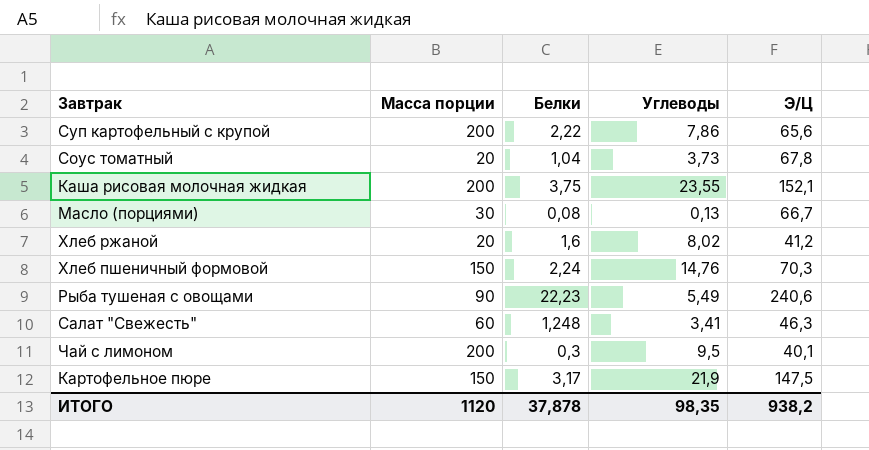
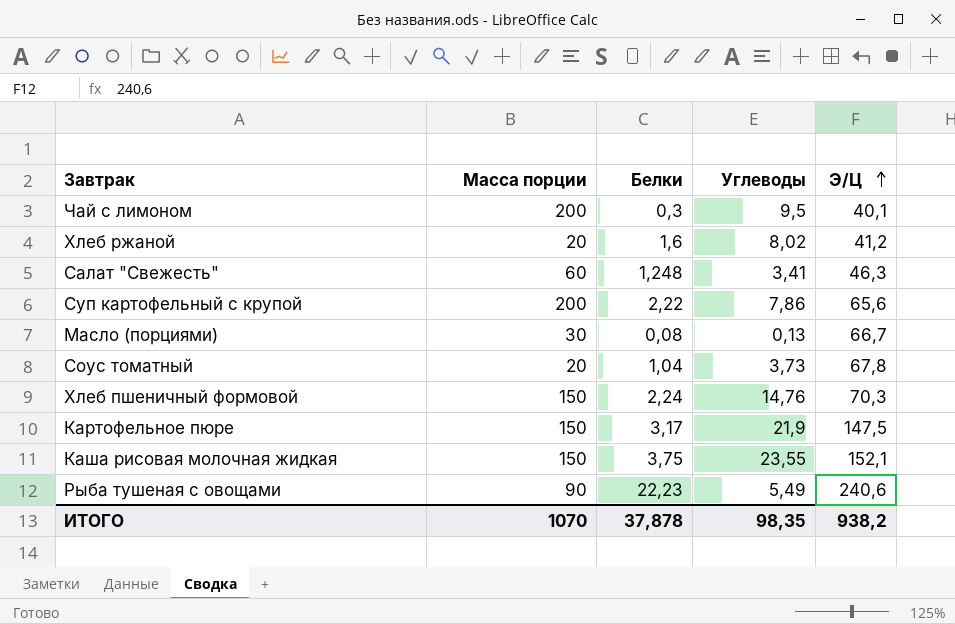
row order: none -> Э/Ц ascending
Каша рисовая молочная жидкая | Масса порции: 200 -> 150
ИТОГО | Масса порции: 1120 -> 1070

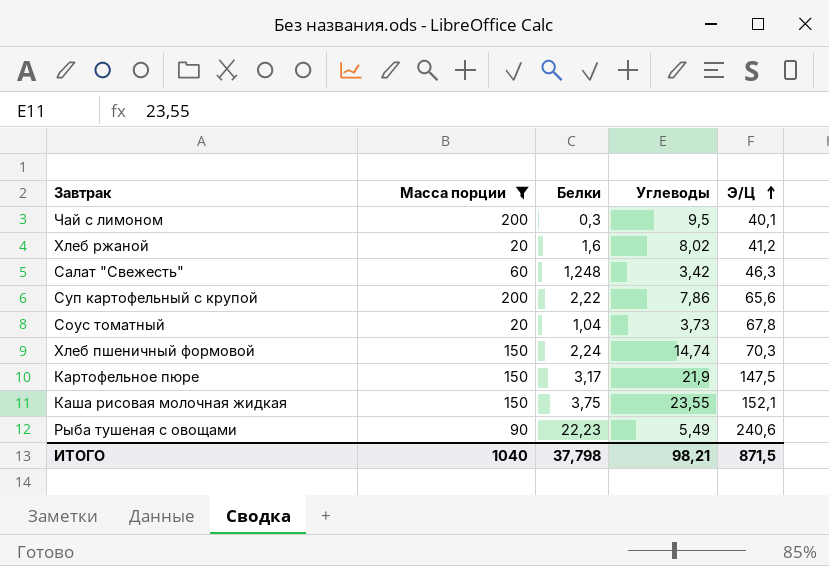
filter: none -> Масса порции != 30
Салат "Свежесть" | Углеводы: 3,41 -> 3,42
Хлеб пшеничный формовой | Углеводы: 14,76 -> 14,74
ИТОГО | Масса порции: 1070 -> 1040
ИТОГО | Белки: 37,878 -> 37,798
ИТОГО | Углеводы: 98,35 -> 98,21
ИТОГО | Э/Ц: 938,2 -> 871,5

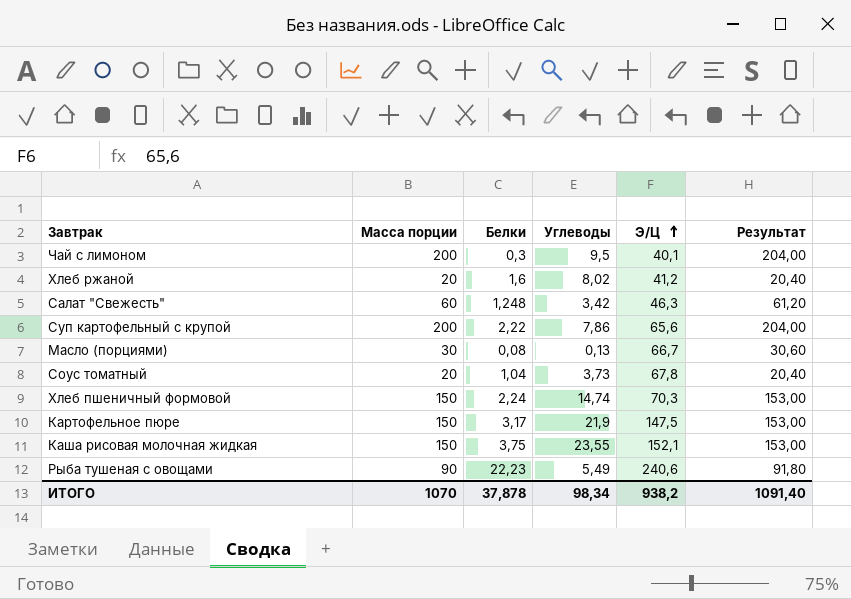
filter: Масса порции != 30 -> none
column Результат | formula: none -> [Масса порции] * 1,02
ИТОГО | Масса порции: 1040 -> 1070
ИТОГО | Белки: 37,798 -> 37,878
ИТОГО | Углеводы: 98,21 -> 98,34
ИТОГО | Э/Ц: 871,5 -> 938,2

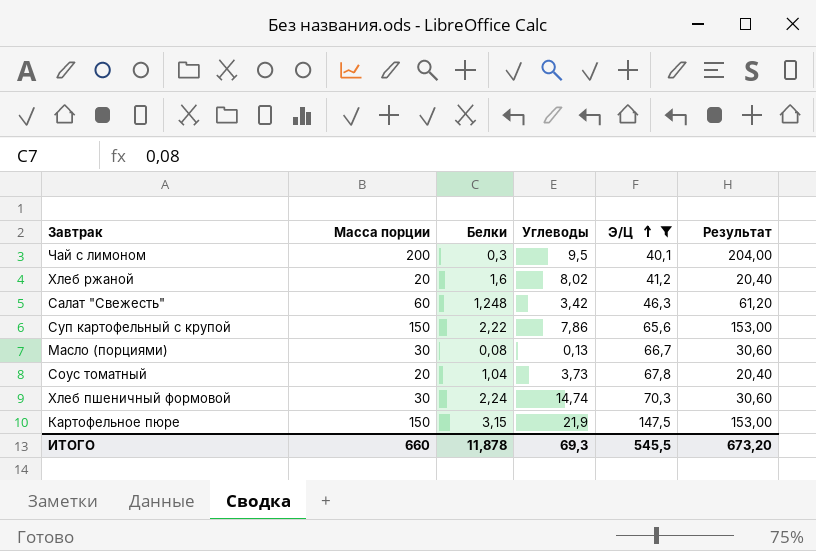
filter: none -> Э/Ц <= 147,5
Суп картофельный с крупой | Масса порции: 200 -> 150
Суп картофельный с крупой | Результат: 204,00 -> 153,00
Хлеб пшеничный формовой | Масса порции: 150 -> 30
Хлеб пшеничный формовой | Результат: 153,00 -> 30,60
Картофельное пюре | Белки: 3,17 -> 3,15
ИТОГО | Масса порции: 1070 -> 660
ИТОГО | Белки: 37,878 -> 11,878
ИТОГО | Углеводы: 98,34 -> 69,3
ИТОГО | Э/Ц: 938,2 -> 545,5
ИТОГО | Результат: 1091,40 -> 673,20

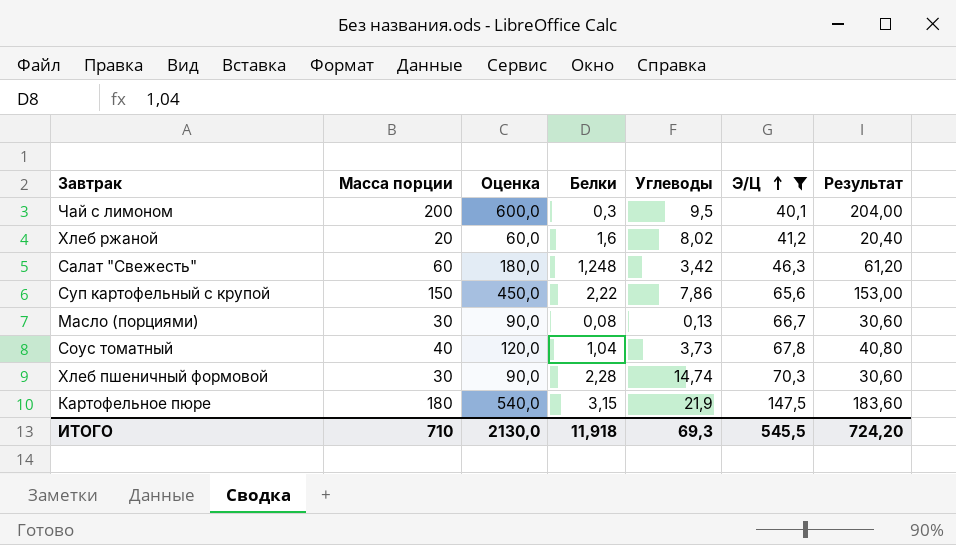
column Оценка | formula: none -> [Масса порции] * 3
Соус томатный | Масса порции: 20 -> 40
Соус томатный | Результат: 20,40 -> 40,80
Хлеб пшеничный формовой | Белки: 2,24 -> 2,28
Картофельное пюре | Масса порции: 150 -> 180
Картофельное пюре | Результат: 153,00 -> 183,60
ИТОГО | Масса порции: 660 -> 710
ИТОГО | Белки: 11,878 -> 11,918
ИТОГО | Результат: 673,20 -> 724,20

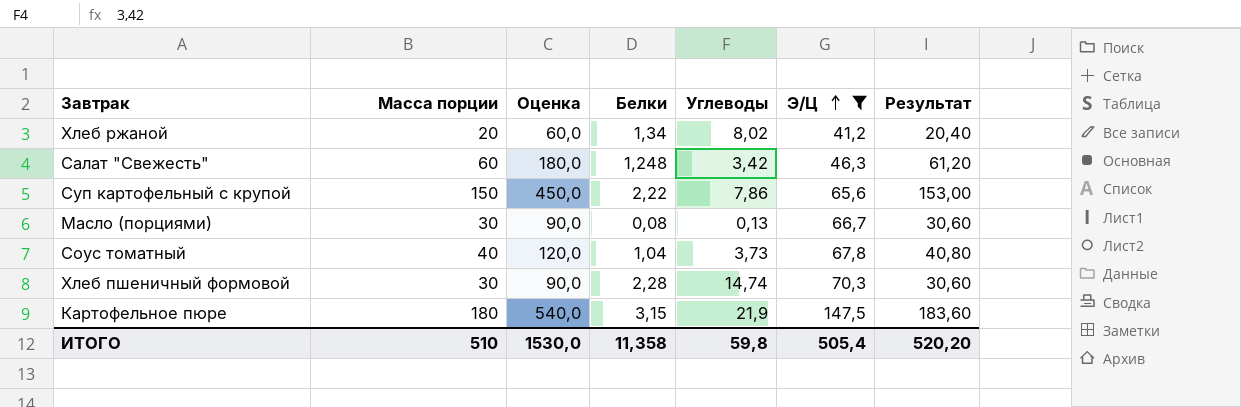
row Чай с лимоном: 200 | 600,0 | 0,3 | 9,5 | 40,1 | 204,00 -> none
Хлеб ржаной | Белки: 1,6 -> 1,34
ИТОГО | Масса порции: 710 -> 510
ИТОГО | Оценка: 2130,0 -> 1530,0
ИТОГО | Белки: 11,918 -> 11,358
ИТОГО | Углеводы: 69,3 -> 59,8
ИТОГО | Э/Ц: 545,5 -> 505,4
ИТОГО | Результат: 724,20 -> 520,20

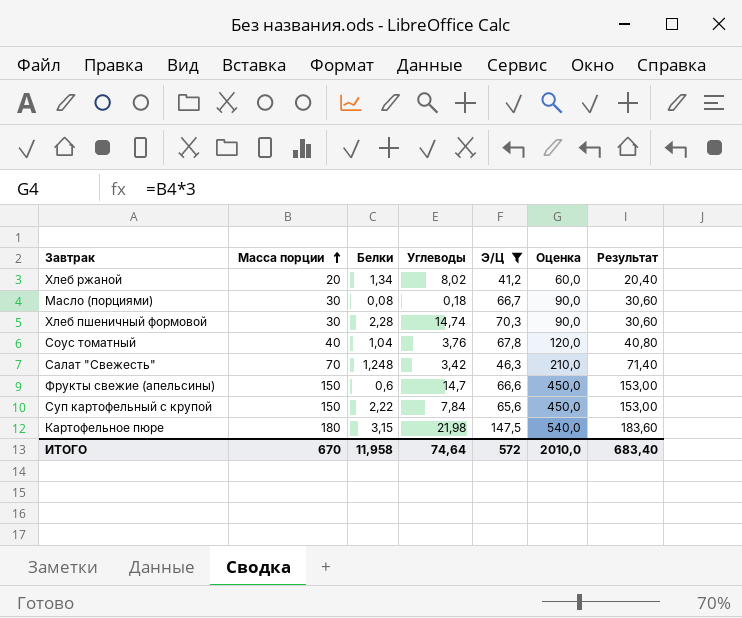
row order: Э/Ц ascending -> Масса порции ascending
column Оценка | position: 3 -> 6
Масло (порциями) | Углеводы: 0,13 -> 0,18
Соус томатный | Углеводы: 3,73 -> 3,76
Салат "Свежесть" | Масса порции: 60 -> 70
Салат "Свежесть" | Оценка: 180,0 -> 210,0
Салат "Свежесть" | Результат: 61,20 -> 71,40
row Фрукты свежие (апельсины): none -> 150 | 0,6 | 14,7 | 66,6 | 450,0 | 153,00
Суп картофельный с крупой | Углеводы: 7,86 -> 7,84
Картофельное пюре | Углеводы: 21,9 -> 21,98
ИТОГО | Масса порции: 510 -> 670
ИТОГО | Белки: 11,358 -> 11,958
ИТОГО | Углеводы: 59,8 -> 74,64
ИТОГО | Э/Ц: 505,4 -> 572
ИТОГО | Оценка: 1530,0 -> 2010,0
ИТОГО | Результат: 520,20 -> 683,40

